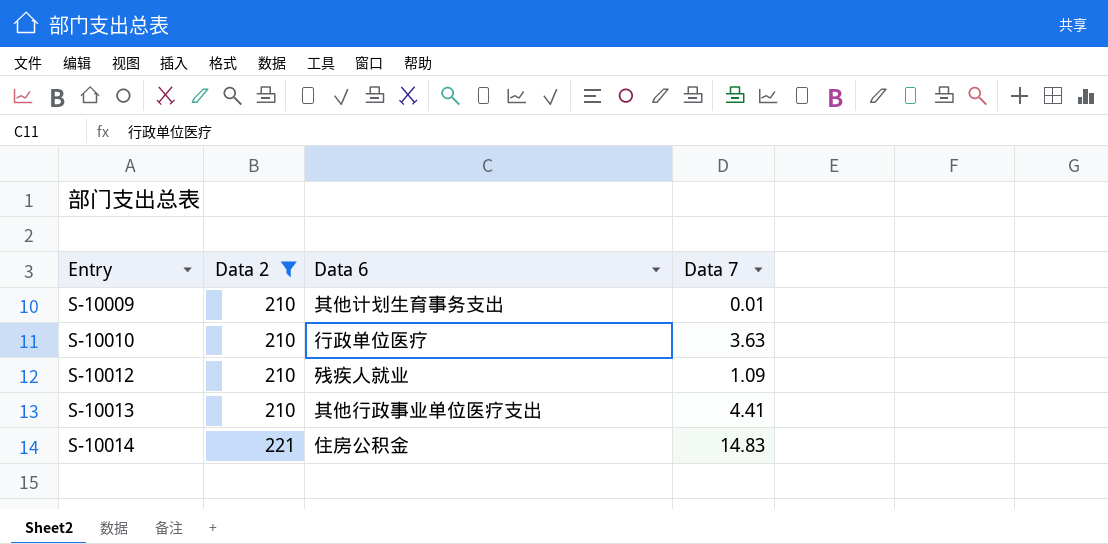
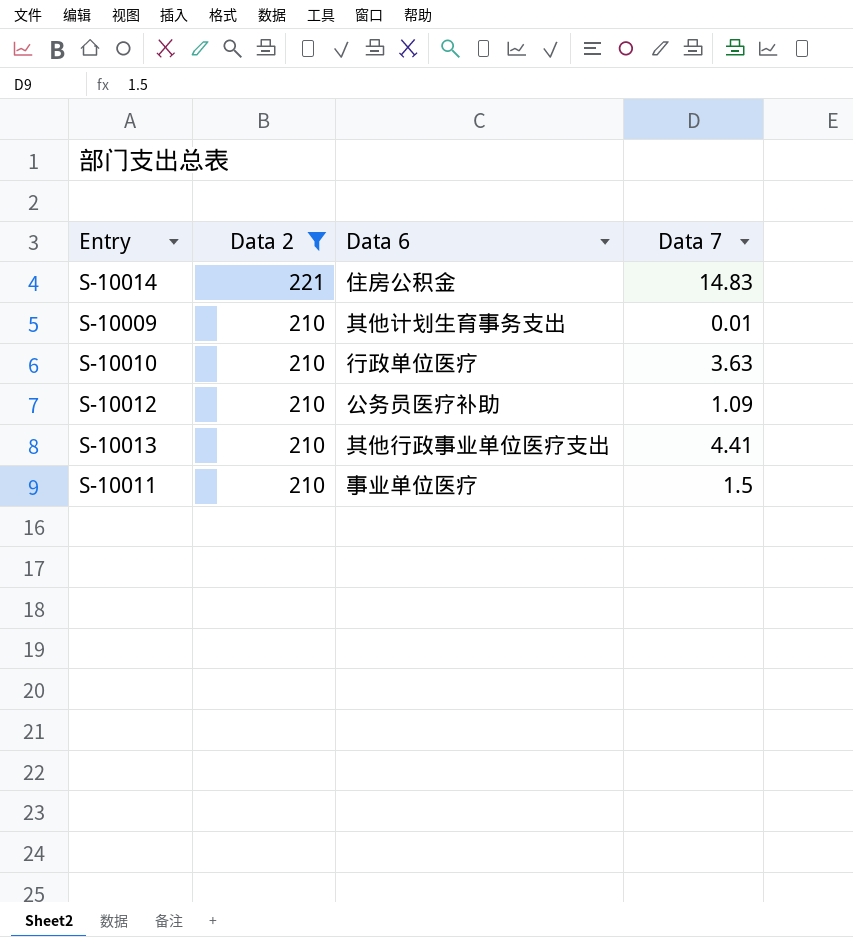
row order: Entry ascending -> Data 2 descending
S-10012 | Data 6: 残疾人就业 -> 公务员医疗补助
row S-10011: none -> 210 | 事业单位医疗 | 1.5

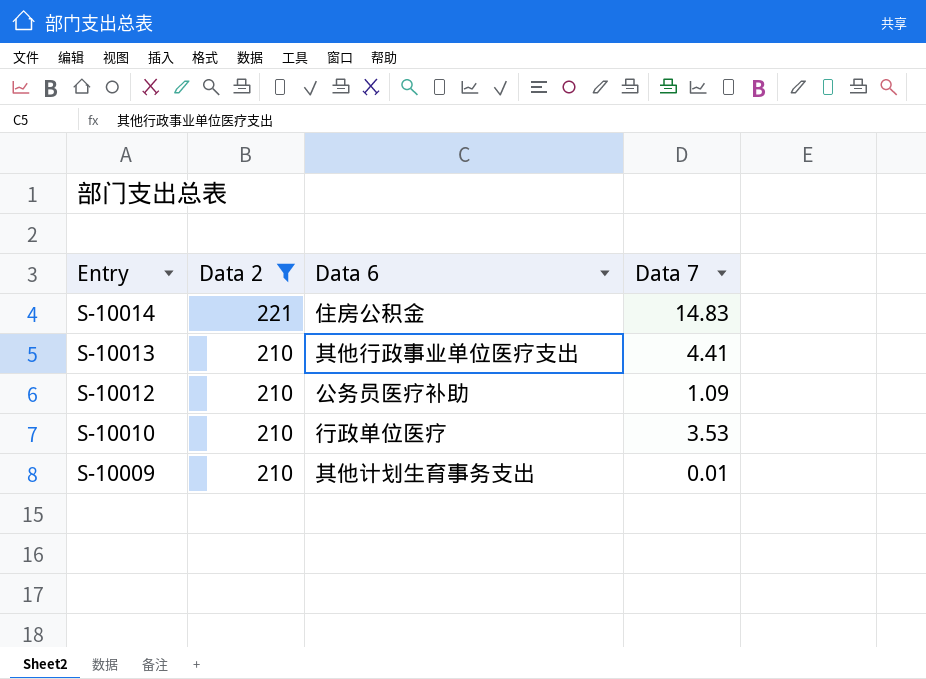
row order: Data 2 descending -> Entry descending
row S-10011: 210 | 事业单位医疗 | 1.5 -> none
S-10010 | Data 7: 3.63 -> 3.53

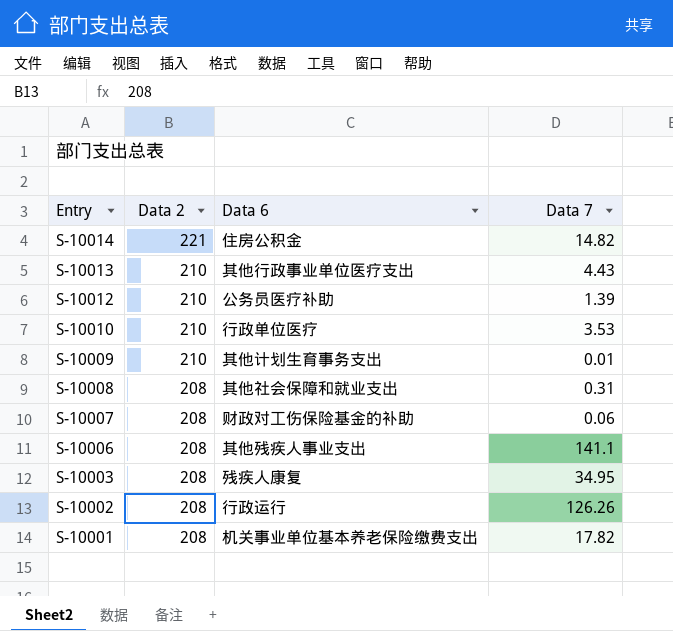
filter: Data 2 != 208 -> none
S-10014 | Data 7: 14.83 -> 14.82
S-10013 | Data 7: 4.41 -> 4.43
S-10012 | Data 7: 1.09 -> 1.39

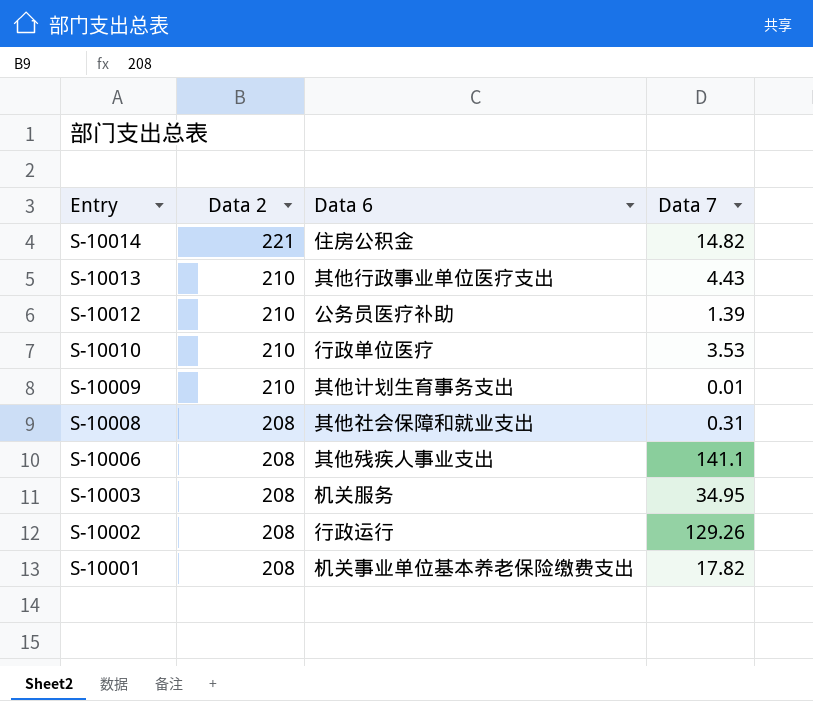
row S-10007: 208 | 财政对工伤保险基金的补助 | 0.06 -> none
S-10003 | Data 6: 残疾人康复 -> 机关服务
S-10002 | Data 7: 126.26 -> 129.26

